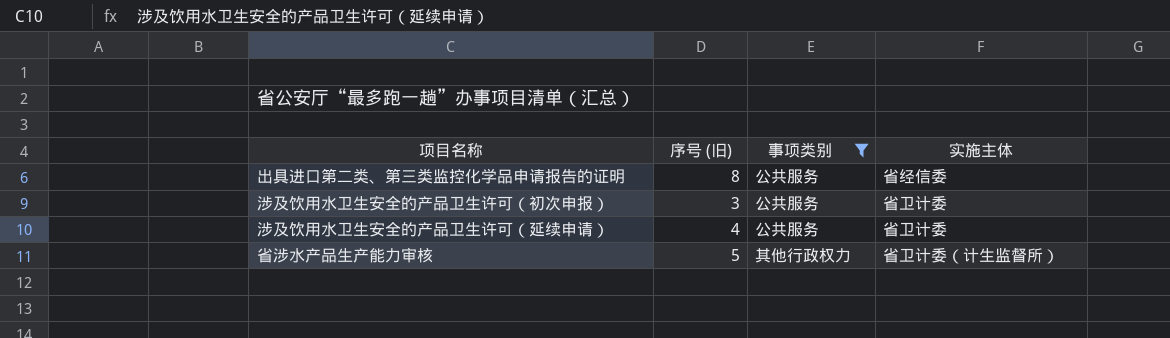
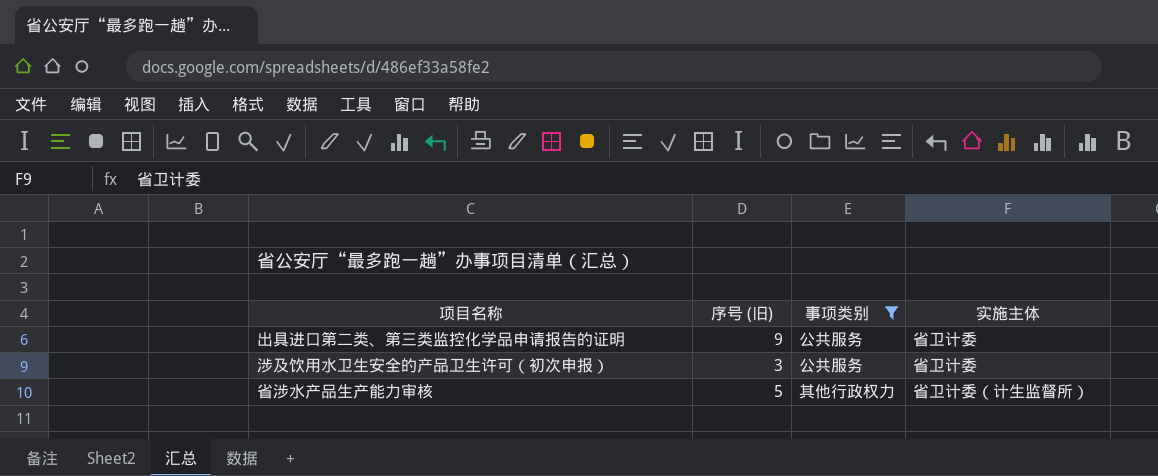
row 涉及饮用水卫生安全的产品卫生许可（延续申请）: 4 | 公共服务 | 省卫计委 -> none
出具进口第二类、第三类监控化学品申请报告的证明 | 序号 (旧): 8 -> 9
出具进口第二类、第三类监控化学品申请报告的证明 | 实施主体: 省经信委 -> 省卫计委

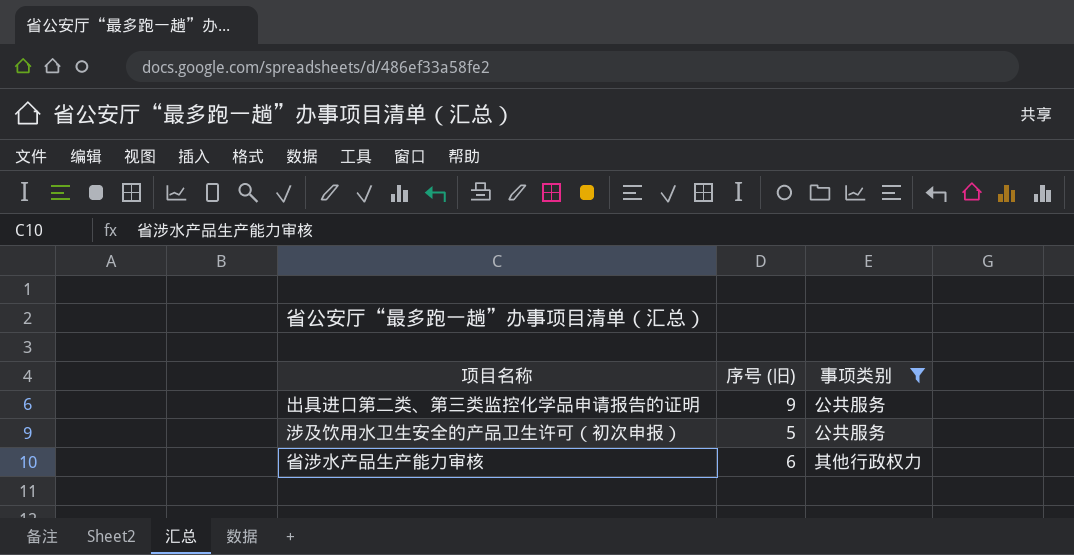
column 实施主体 | position: 4 -> none
涉及饮用水卫生安全的产品卫生许可（初次申报） | 序号 (旧): 3 -> 5
省涉水产品生产能力审核 | 序号 (旧): 5 -> 6

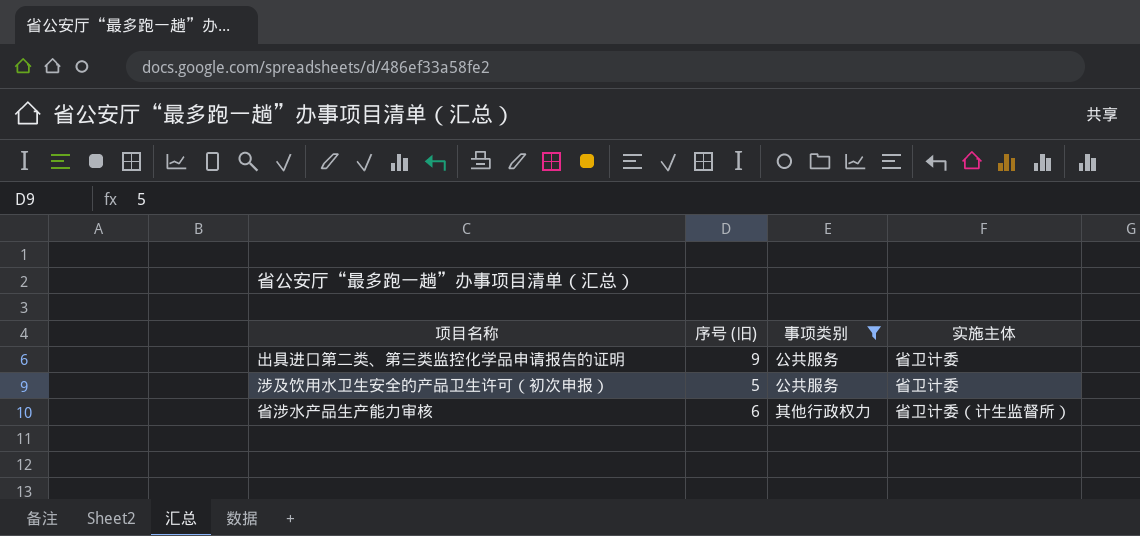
column 实施主体 | position: none -> 4

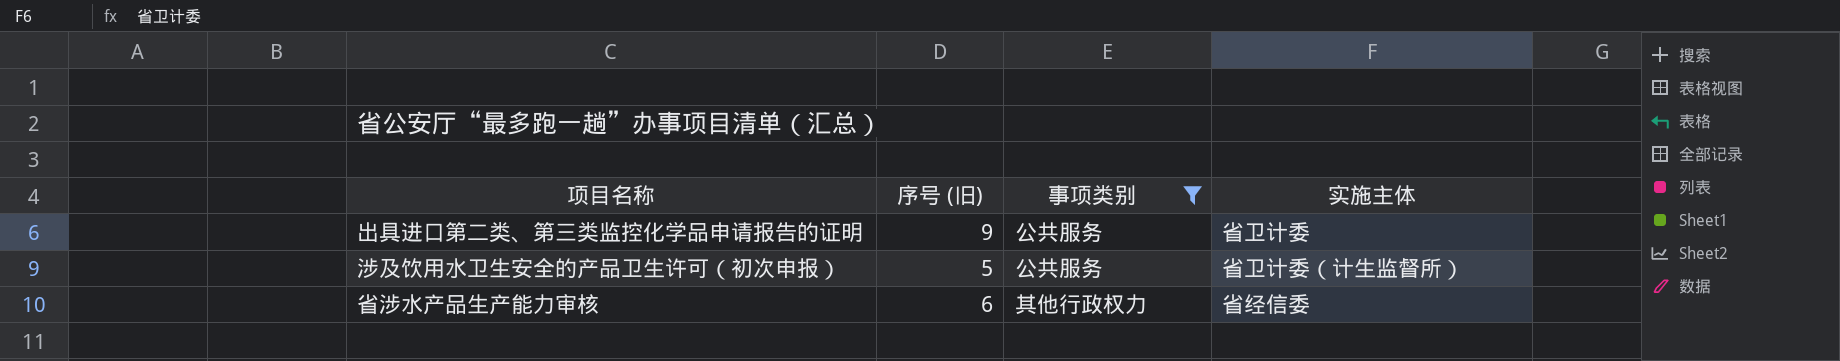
涉及饮用水卫生安全的产品卫生许可（初次申报） | 实施主体: 省卫计委 -> 省卫计委（计生监督所）
省涉水产品生产能力审核 | 实施主体: 省卫计委（计生监督所） -> 省经信委

